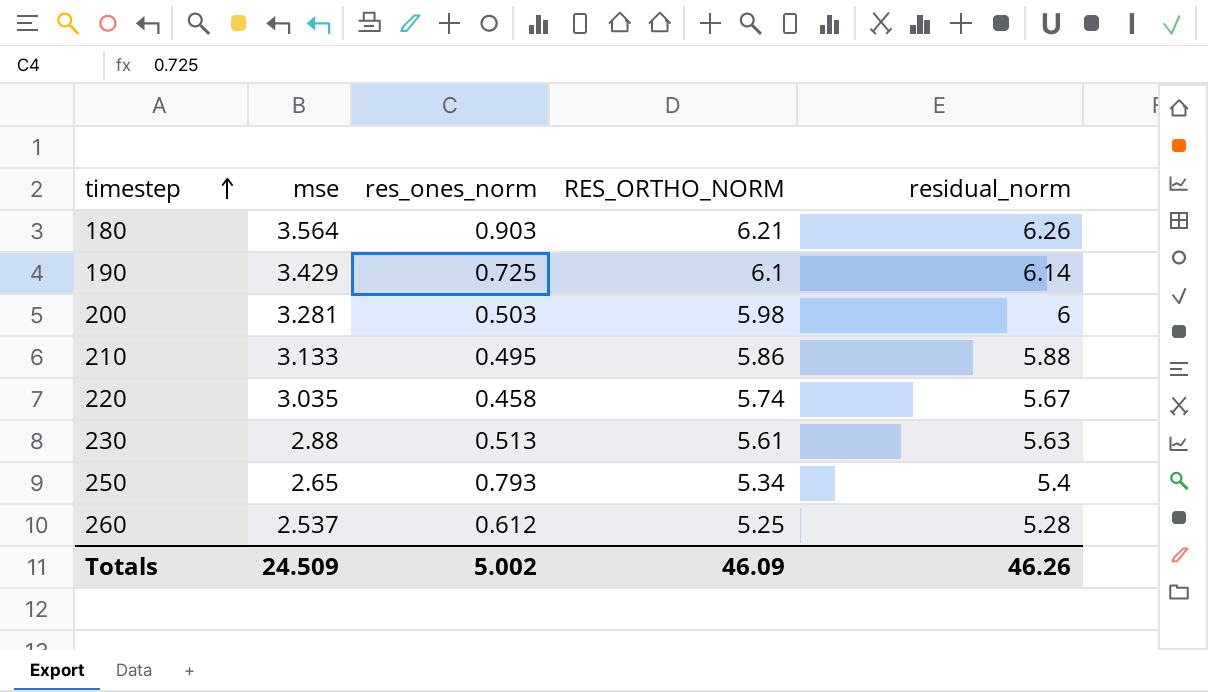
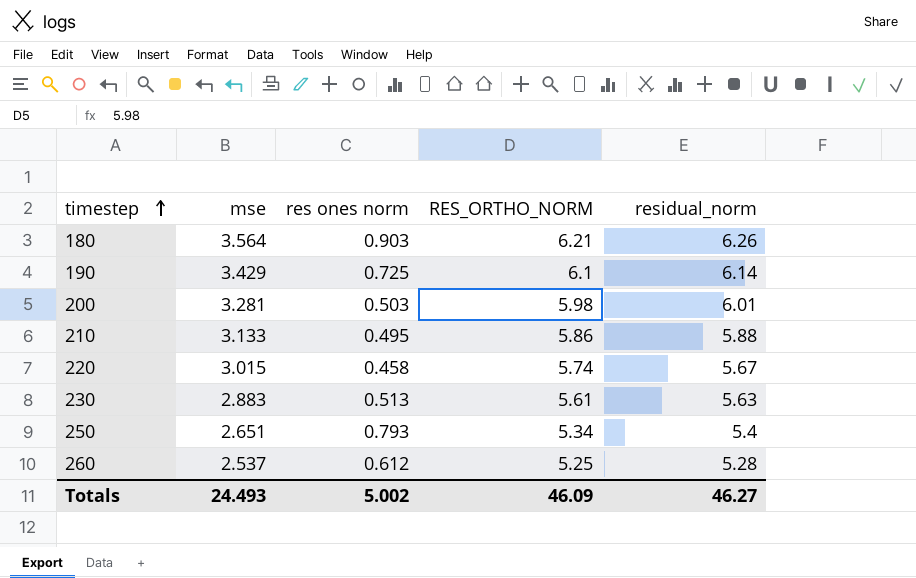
column name: res_ones_norm -> res ones norm
200 | residual_norm: 6 -> 6.01
220 | mse: 3.035 -> 3.015
230 | mse: 2.88 -> 2.883
250 | mse: 2.65 -> 2.651
Totals | mse: 24.509 -> 24.493
Totals | residual_norm: 46.26 -> 46.27

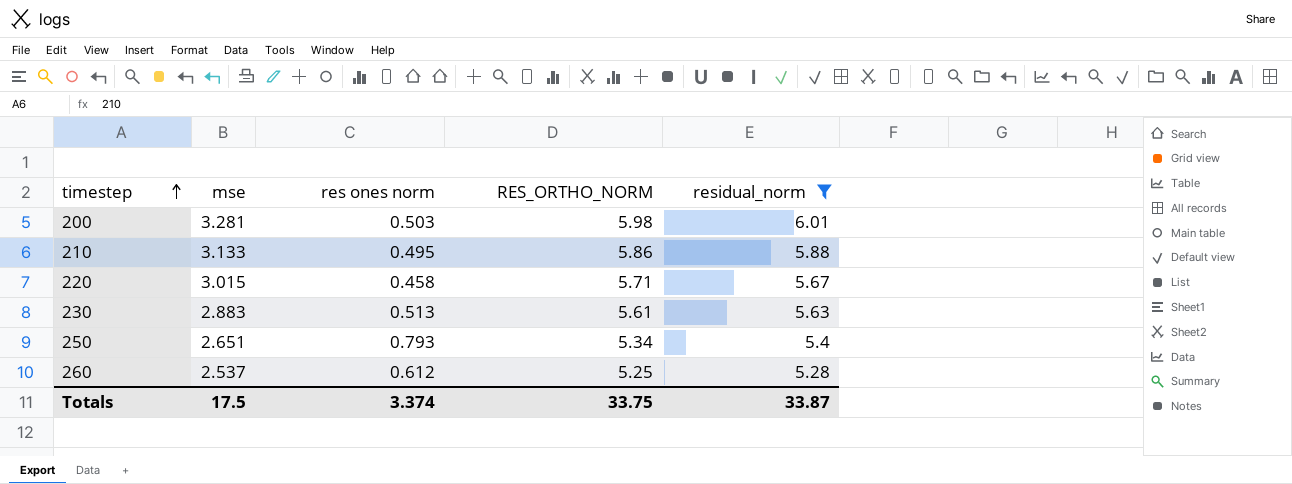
filter: none -> residual_norm <= 6.01
220 | RES_ORTHO_NORM: 5.74 -> 5.71
Totals | mse: 24.493 -> 17.5
Totals | res ones norm: 5.002 -> 3.374
Totals | RES_ORTHO_NORM: 46.09 -> 33.75
Totals | residual_norm: 46.27 -> 33.87

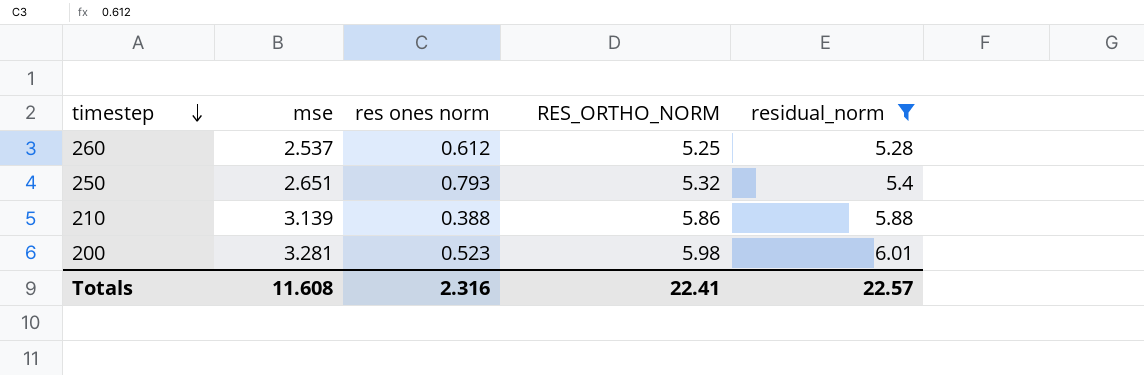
row order: timestep ascending -> timestep descending
row 220: 3.015 | 0.458 | 5.71 | 5.67 -> none
row 230: 2.883 | 0.513 | 5.61 | 5.63 -> none
250 | RES_ORTHO_NORM: 5.34 -> 5.32
210 | mse: 3.133 -> 3.139
210 | res ones norm: 0.495 -> 0.388
200 | res ones norm: 0.503 -> 0.523
Totals | mse: 17.5 -> 11.608
Totals | res ones norm: 3.374 -> 2.316
Totals | RES_ORTHO_NORM: 33.75 -> 22.41
Totals | residual_norm: 33.87 -> 22.57

